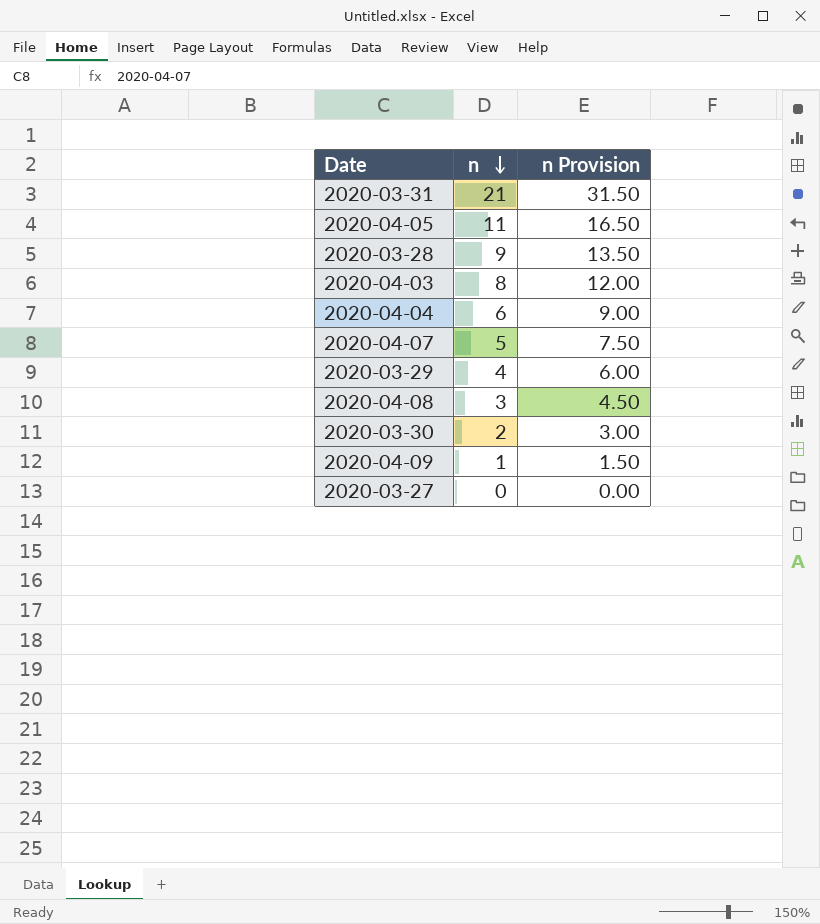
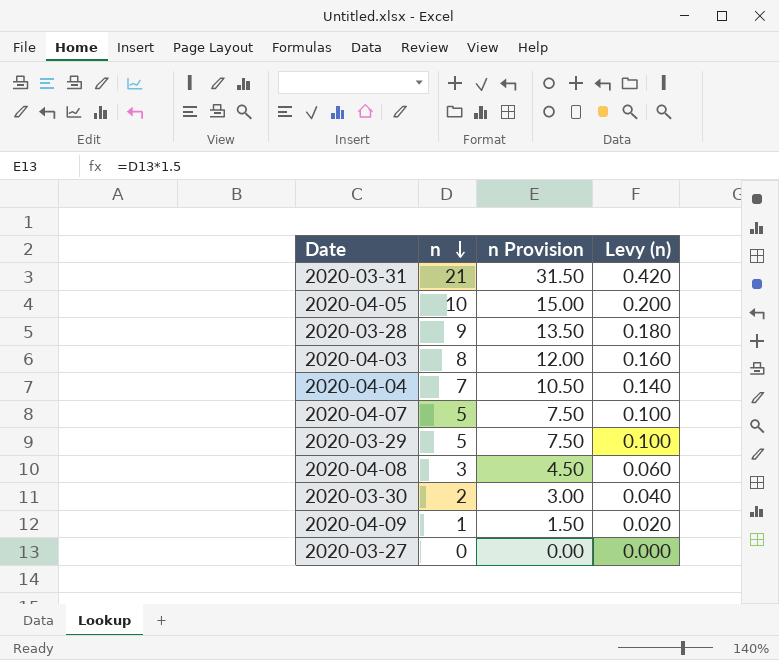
column Levy (n) | formula: none -> [n] * 0.02
2020-04-05 | n: 11 -> 10
2020-04-05 | n Provision: 16.50 -> 15.00
2020-04-04 | n: 6 -> 7
2020-04-04 | n Provision: 9.00 -> 10.50
2020-03-29 | n: 4 -> 5
2020-03-29 | n Provision: 6.00 -> 7.50

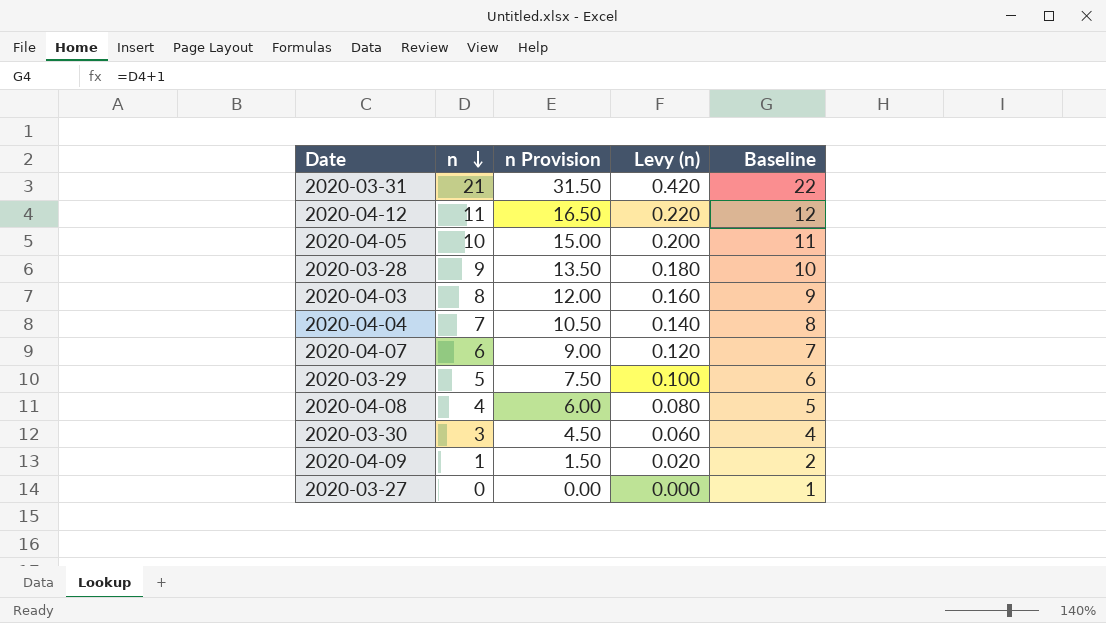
column Baseline | formula: none -> [n] + 1
row 2020-04-12: none -> 11 | 16.50 | 0.220 | 12
2020-04-07 | n: 5 -> 6
2020-04-07 | n Provision: 7.50 -> 9.00
2020-04-07 | Levy (n): 0.100 -> 0.120
2020-04-08 | n: 3 -> 4
2020-04-08 | n Provision: 4.50 -> 6.00
2020-04-08 | Levy (n): 0.060 -> 0.080
2020-03-30 | n: 2 -> 3
2020-03-30 | n Provision: 3.00 -> 4.50
2020-03-30 | Levy (n): 0.040 -> 0.060

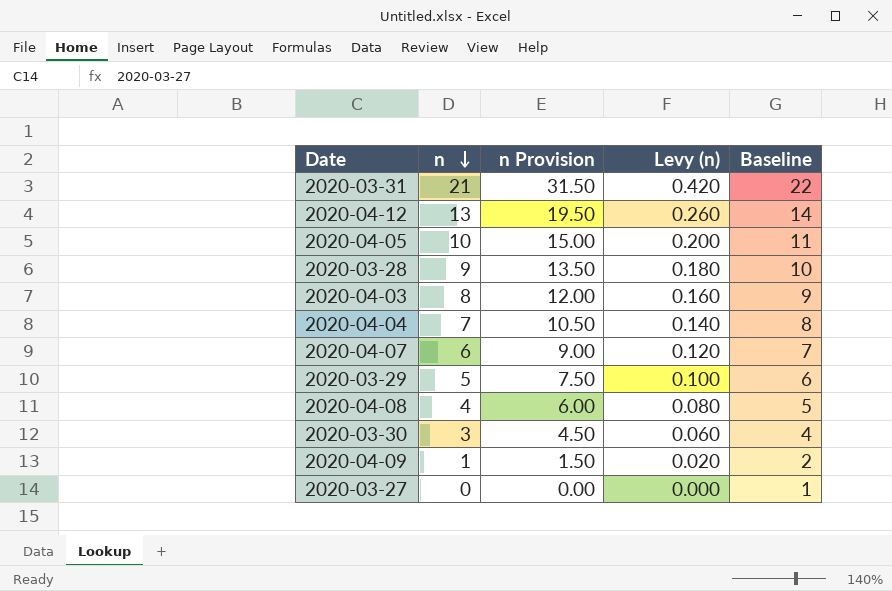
2020-04-12 | n: 11 -> 13
2020-04-12 | n Provision: 16.50 -> 19.50
2020-04-12 | Levy (n): 0.220 -> 0.260
2020-04-12 | Baseline: 12 -> 14

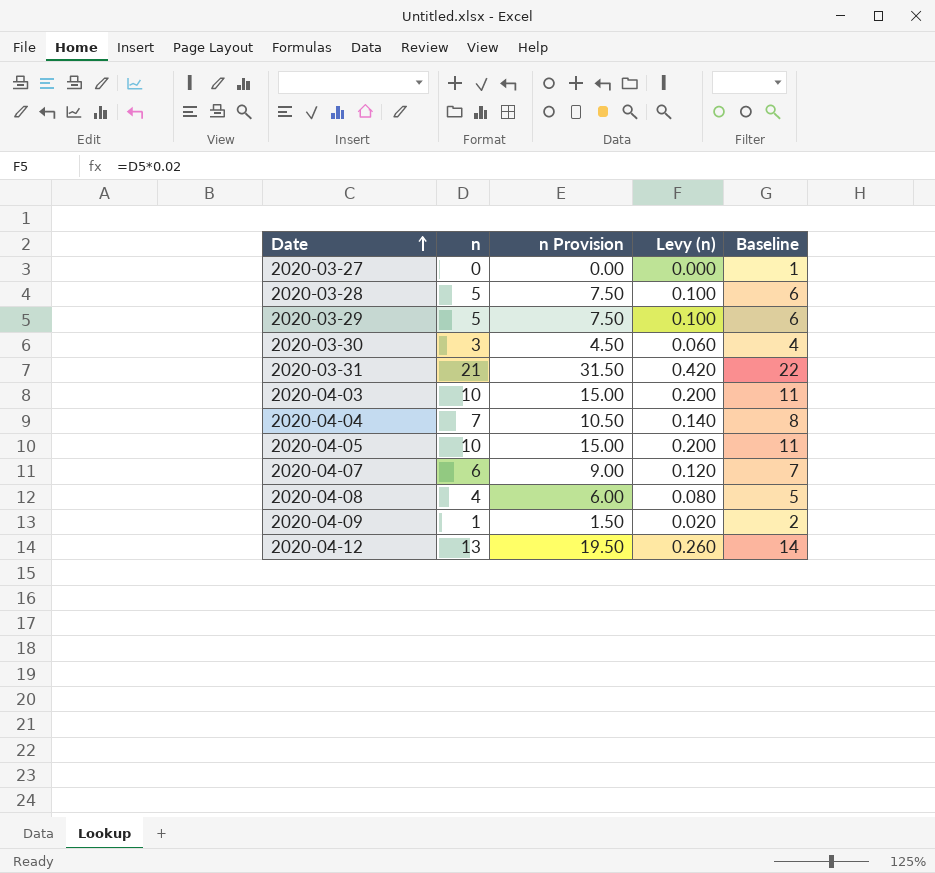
row order: n descending -> Date ascending
2020-03-28 | n: 9 -> 5
2020-03-28 | n Provision: 13.50 -> 7.50
2020-03-28 | Levy (n): 0.180 -> 0.100
2020-03-28 | Baseline: 10 -> 6
2020-04-03 | n: 8 -> 10
2020-04-03 | n Provision: 12.00 -> 15.00
2020-04-03 | Levy (n): 0.160 -> 0.200
2020-04-03 | Baseline: 9 -> 11

